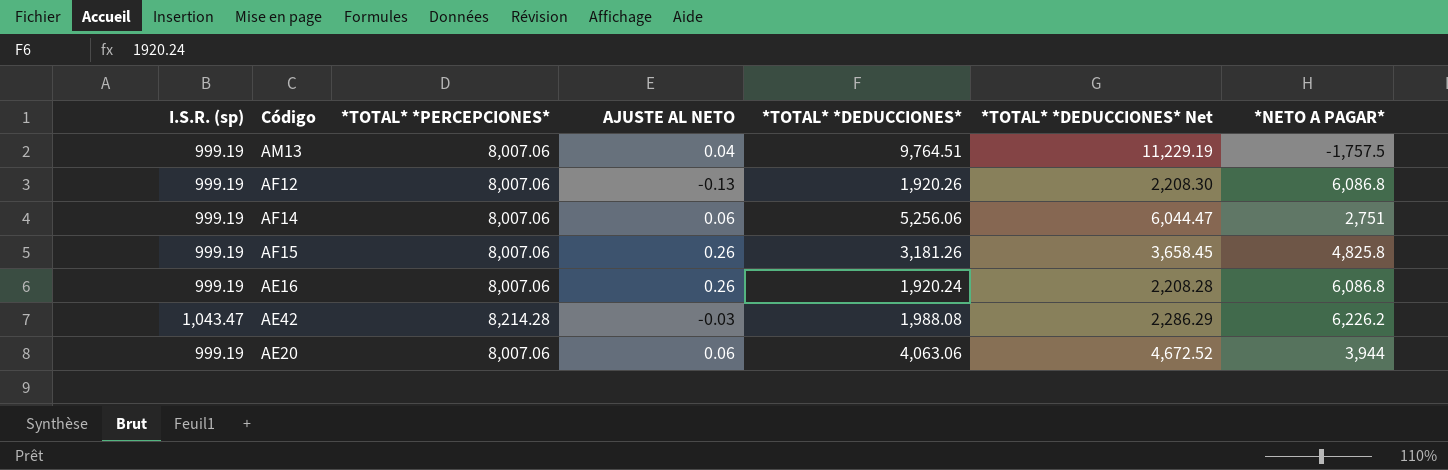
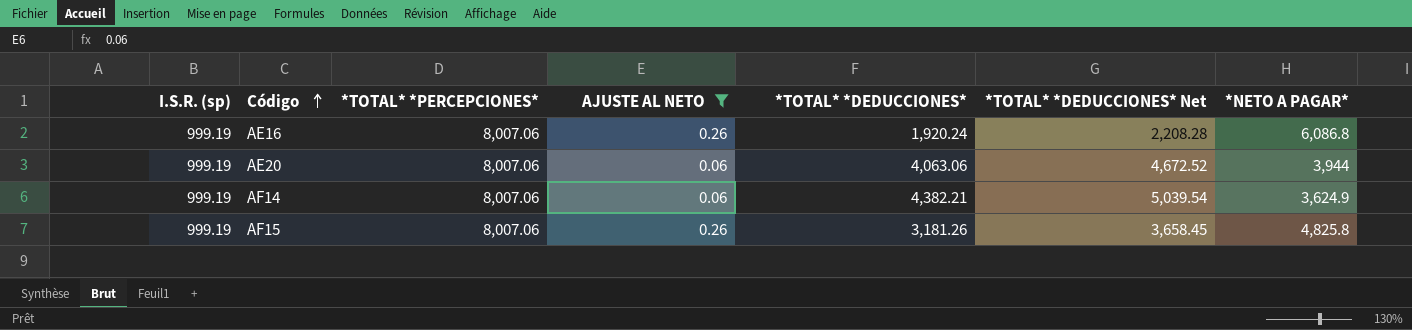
filter: none -> AJUSTE AL NETO >= 0.06
row order: none -> Código ascending
AF14 | *TOTAL* *DEDUCCIONES*: 5,256.06 -> 4,382.21
AF14 | *TOTAL* *DEDUCCIONES* Net: 6,044.47 -> 5,039.54
AF14 | *NETO A PAGAR*: 2,751 -> 3,624.9

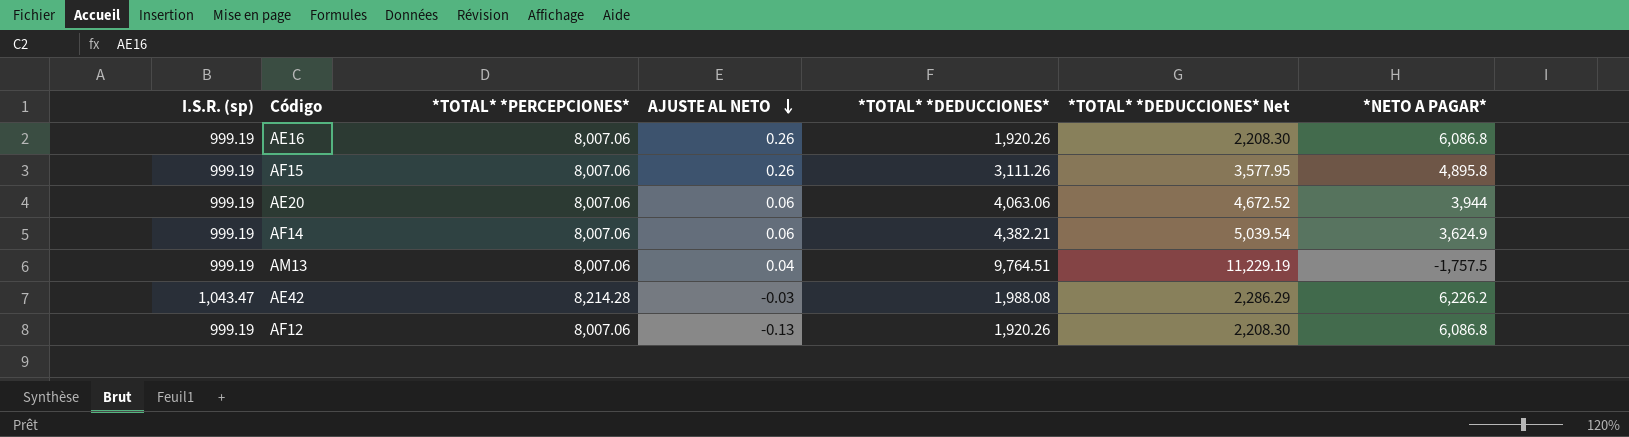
filter: AJUSTE AL NETO >= 0.06 -> none
row order: Código ascending -> AJUSTE AL NETO descending
AE16 | *TOTAL* *DEDUCCIONES*: 1,920.24 -> 1,920.26
AE16 | *TOTAL* *DEDUCCIONES* Net: 2,208.28 -> 2,208.30
AF15 | *TOTAL* *DEDUCCIONES*: 3,181.26 -> 3,111.26
AF15 | *TOTAL* *DEDUCCIONES* Net: 3,658.45 -> 3,577.95
AF15 | *NETO A PAGAR*: 4,825.8 -> 4,895.8

